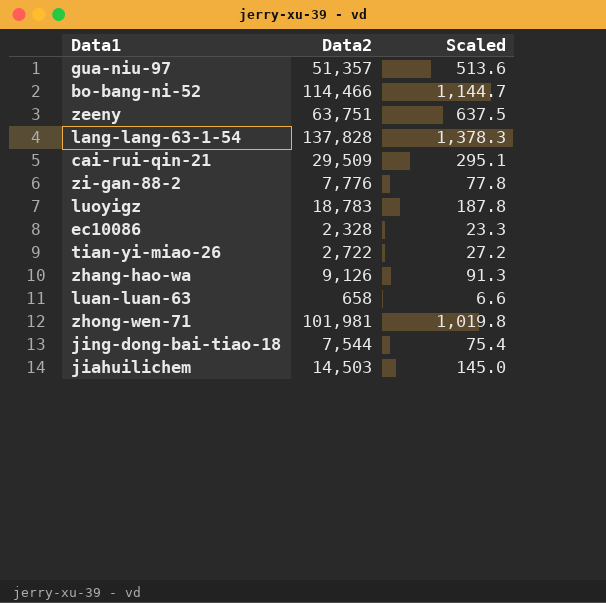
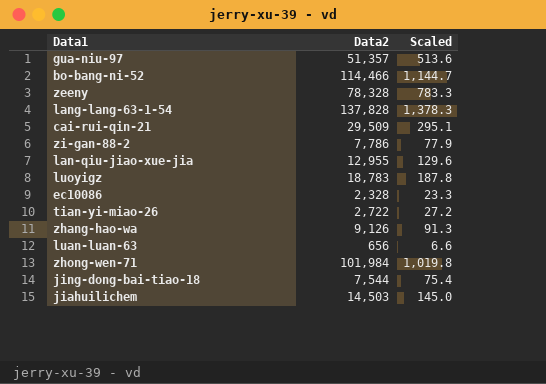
zeeny | Data2: 63,751 -> 78,328
zeeny | Scaled: 637.5 -> 783.3
zi-gan-88-2 | Data2: 7,776 -> 7,786
zi-gan-88-2 | Scaled: 77.8 -> 77.9
row lan-qiu-jiao-xue-jia: none -> 12,955 | 129.6
luan-luan-63 | Data2: 658 -> 656
zhong-wen-71 | Data2: 101,981 -> 101,984

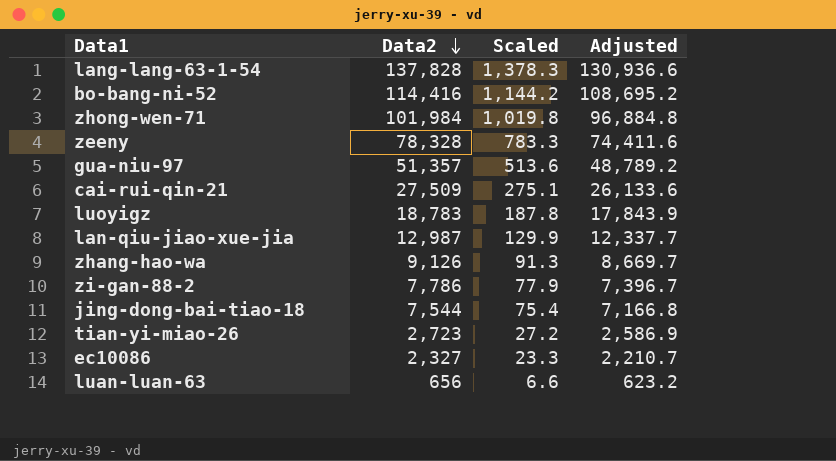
row order: none -> Data2 descending
column Adjusted | formula: none -> [Data2] * 0.95
row jiahuilichem: 14,503 | 145.0 -> none
bo-bang-ni-52 | Data2: 114,466 -> 114,416
bo-bang-ni-52 | Scaled: 1,144.7 -> 1,144.2
cai-rui-qin-21 | Data2: 29,509 -> 27,509
cai-rui-qin-21 | Scaled: 295.1 -> 275.1
lan-qiu-jiao-xue-jia | Data2: 12,955 -> 12,987
lan-qiu-jiao-xue-jia | Scaled: 129.6 -> 129.9
tian-yi-miao-26 | Data2: 2,722 -> 2,723
ec10086 | Data2: 2,328 -> 2,327

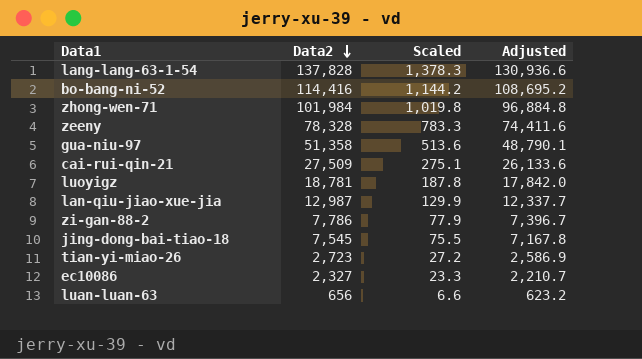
row zhang-hao-wa: 9,126 | 91.3 | 8,669.7 -> none
gua-niu-97 | Data2: 51,357 -> 51,358
gua-niu-97 | Adjusted: 48,789.2 -> 48,790.1
luoyigz | Data2: 18,783 -> 18,781
luoyigz | Adjusted: 17,843.9 -> 17,842.0
jing-dong-bai-tiao-18 | Data2: 7,544 -> 7,545
jing-dong-bai-tiao-18 | Scaled: 75.4 -> 75.5
jing-dong-bai-tiao-18 | Adjusted: 7,166.8 -> 7,167.8

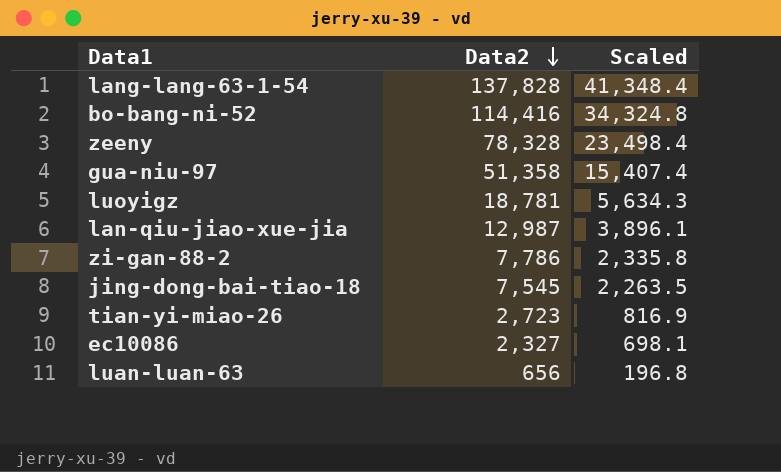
column Adjusted | formula: [Data2] * 0.95 -> none
column Scaled | formula: [Data2] * 0.01 -> [Data2] * 0.3
row zhong-wen-71: 101,984 | 1,019.8 | 96,884.8 -> none
row cai-rui-qin-21: 27,509 | 275.1 | 26,133.6 -> none

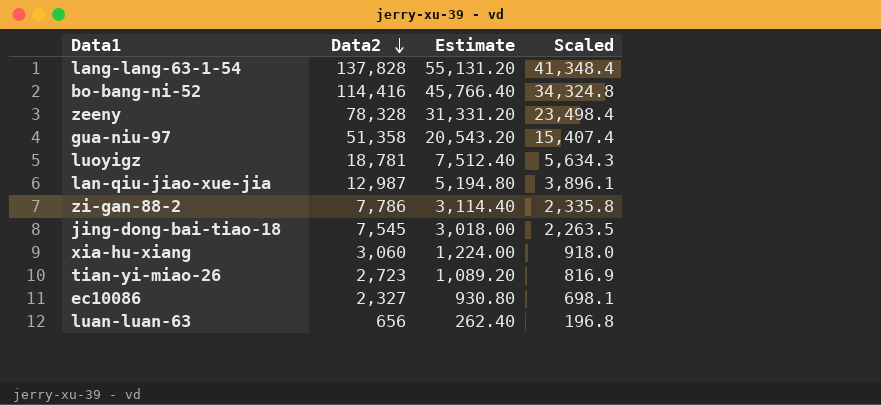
column Estimate | formula: none -> [Data2] * 0.4
row xia-hu-xiang: none -> 3,060 | 1,224.00 | 918.0

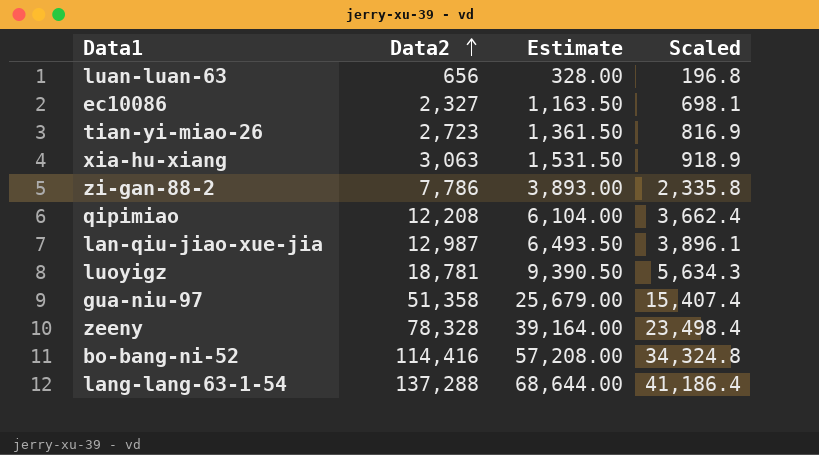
row order: Data2 descending -> Data2 ascending
column Estimate | formula: [Data2] * 0.4 -> [Data2] * 0.5
row jing-dong-bai-tiao-18: 7,545 | 3,018.00 | 2,263.5 -> none
xia-hu-xiang | Data2: 3,060 -> 3,063
xia-hu-xiang | Scaled: 918.0 -> 918.9
row qipimiao: none -> 12,208 | 6,104.00 | 3,662.4
lang-lang-63-1-54 | Data2: 137,828 -> 137,288
lang-lang-63-1-54 | Scaled: 41,348.4 -> 41,186.4

